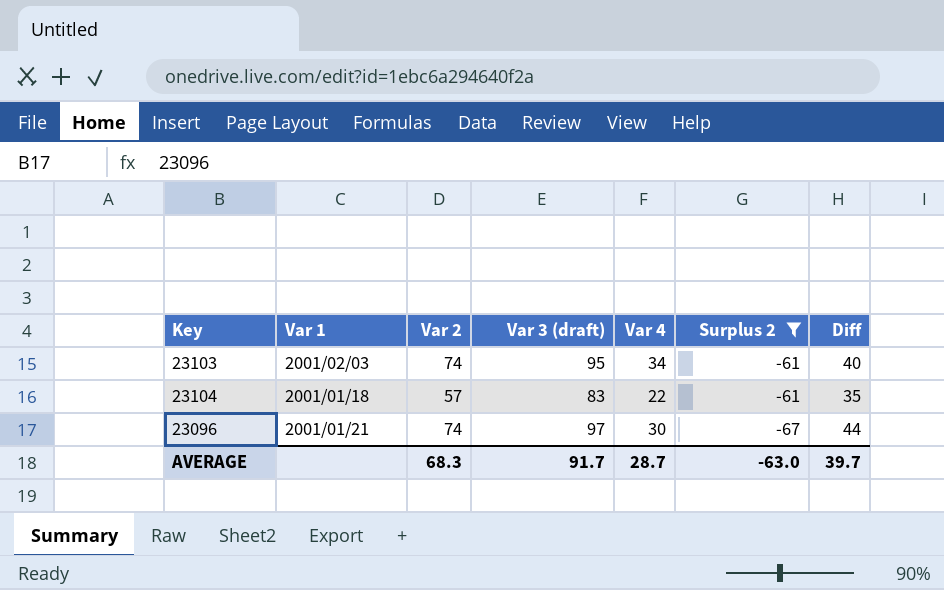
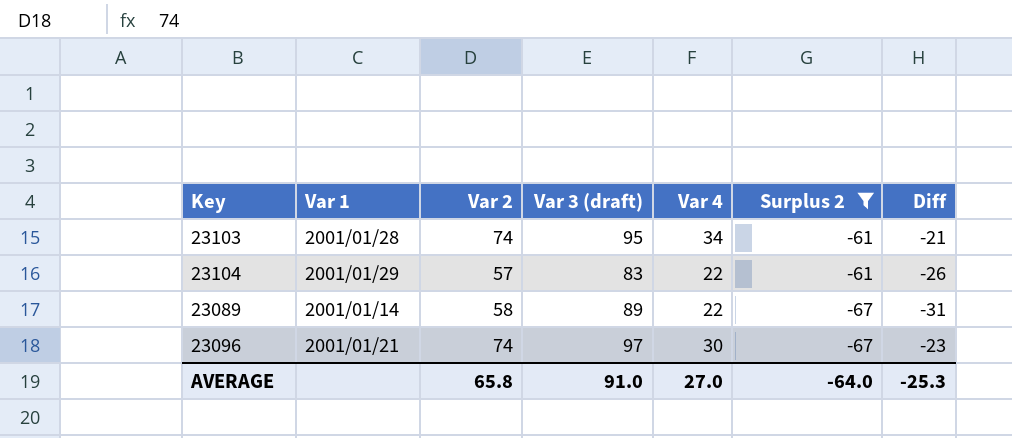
column Diff | formula: [Var 2] - [Var 4] -> [Var 2] - [Var 3 (draft)]
23103 | Var 1: 2001/02/03 -> 2001/01/28
23104 | Var 1: 2001/01/18 -> 2001/01/29
row 23089: none -> 2001/01/14 | 58 | 89 | 22 | -67 | -31
AVERAGE | Var 2: 68.3 -> 65.8
AVERAGE | Var 3 (draft): 91.7 -> 91.0
AVERAGE | Var 4: 28.7 -> 27.0
AVERAGE | Surplus 2: -63.0 -> -64.0
AVERAGE | Diff: 39.7 -> -25.3

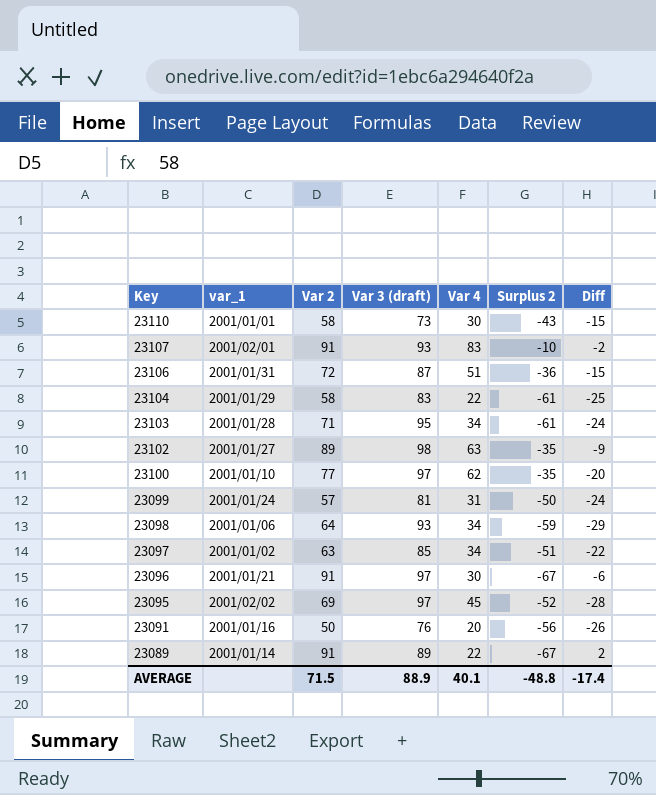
filter: Surplus 2 <= -61 -> none
row order: Surplus 2 descending -> Key descending
column name: Var 1 -> var_1
23104 | Var 2: 57 -> 58
23104 | Diff: -26 -> -25
23103 | Var 2: 74 -> 71
23103 | Diff: -21 -> -24
23096 | Var 2: 74 -> 91
23096 | Diff: -23 -> -6
23089 | Var 2: 58 -> 91
23089 | Diff: -31 -> 2
AVERAGE | Var 2: 65.8 -> 71.5
AVERAGE | Var 3 (draft): 91.0 -> 88.9
AVERAGE | Var 4: 27.0 -> 40.1
AVERAGE | Surplus 2: -64.0 -> -48.8
AVERAGE | Diff: -25.3 -> -17.4

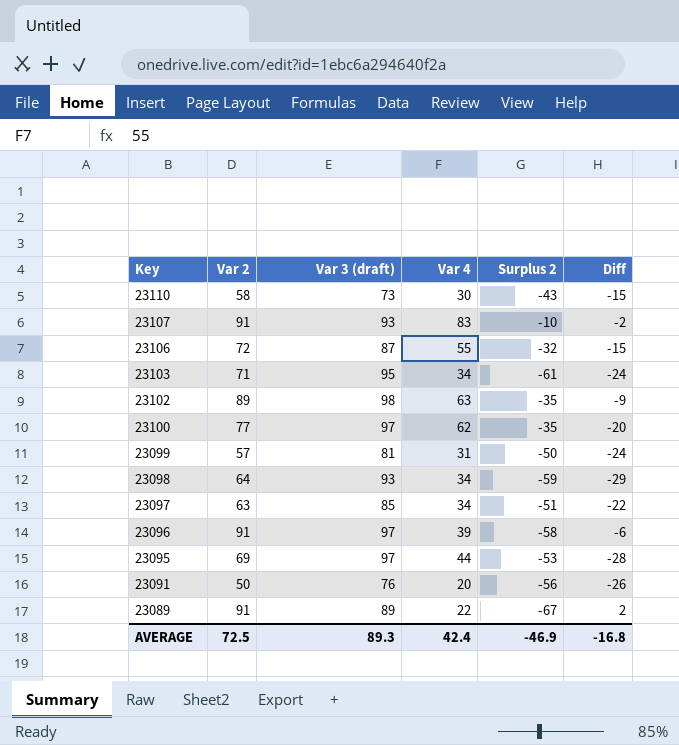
column var_1 | position: 2 -> none
row 23104: 2001/01/29 | 58 | 83 | 22 | -61 | -25 -> none
23106 | Var 4: 51 -> 55
23106 | Surplus 2: -36 -> -32
23096 | Var 4: 30 -> 39
23096 | Surplus 2: -67 -> -58
23095 | Var 4: 45 -> 44
23095 | Surplus 2: -52 -> -53
AVERAGE | Var 2: 71.5 -> 72.5
AVERAGE | Var 3 (draft): 88.9 -> 89.3
AVERAGE | Var 4: 40.1 -> 42.4
AVERAGE | Surplus 2: -48.8 -> -46.9
AVERAGE | Diff: -17.4 -> -16.8

